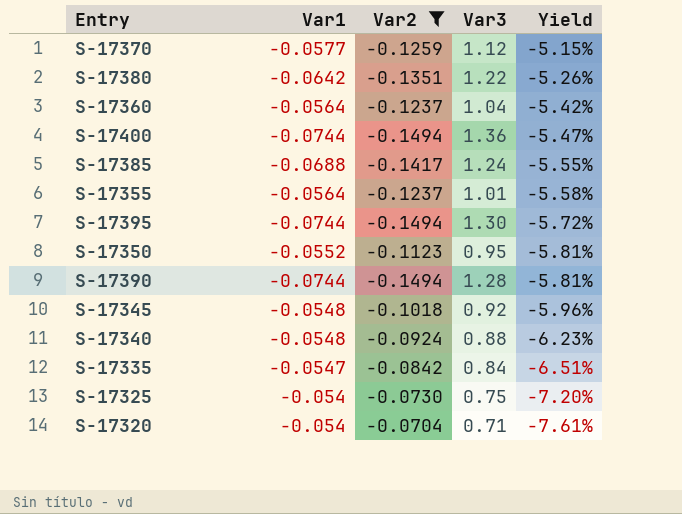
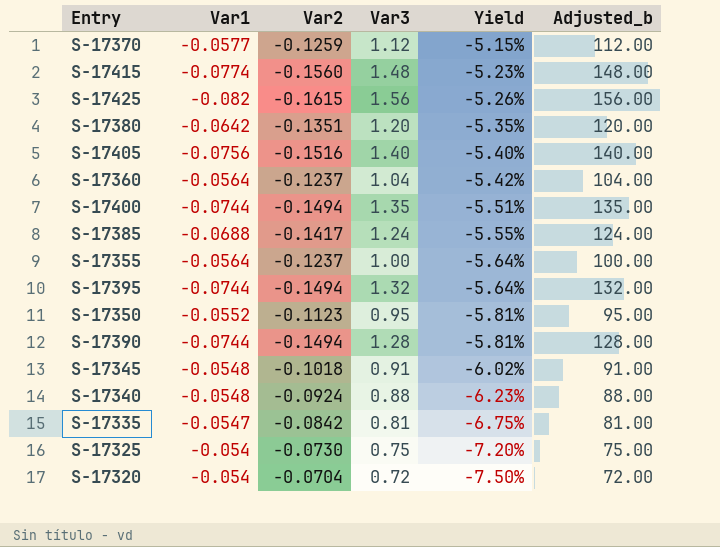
filter: Var2 >= -0.1494 -> none
column Adjusted_b | formula: none -> [Var3] * 100
S-17380 | Var3: 1.22 -> 1.20
S-17380 | Yield: -5.26% -> -5.35%
S-17400 | Var3: 1.36 -> 1.35
S-17400 | Yield: -5.47% -> -5.51%
S-17355 | Var3: 1.01 -> 1.00
S-17355 | Yield: -5.58% -> -5.64%
S-17395 | Var3: 1.30 -> 1.32
S-17395 | Yield: -5.72% -> -5.64%
S-17345 | Var3: 0.92 -> 0.91
S-17345 | Yield: -5.96% -> -6.02%
S-17335 | Var3: 0.84 -> 0.81
S-17335 | Yield: -6.51% -> -6.75%
S-17320 | Var3: 0.71 -> 0.72
S-17320 | Yield: -7.61% -> -7.50%

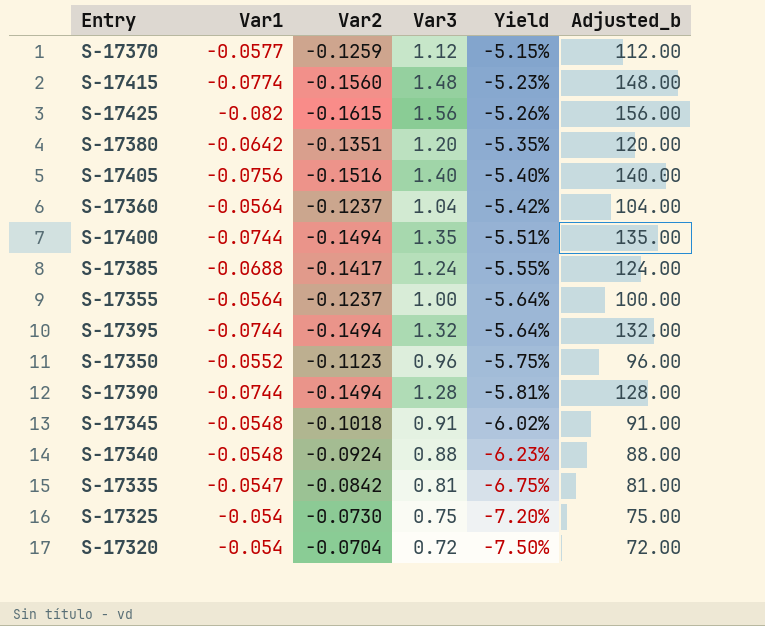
S-17350 | Var3: 0.95 -> 0.96
S-17350 | Yield: -5.81% -> -5.75%
S-17350 | Adjusted_b: 95.00 -> 96.00

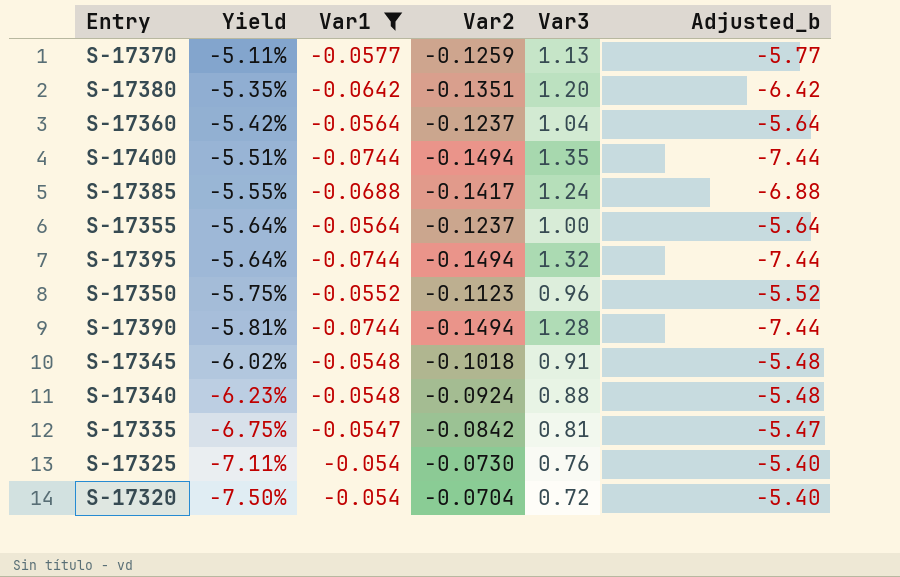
filter: none -> Var1 >= -0.0744
column Yield | position: 5 -> 2
column Adjusted_b | formula: [Var3] * 100 -> [Var1] * 100
S-17370 | Yield: -5.15% -> -5.11%
S-17370 | Var3: 1.12 -> 1.13
S-17325 | Yield: -7.20% -> -7.11%
S-17325 | Var3: 0.75 -> 0.76

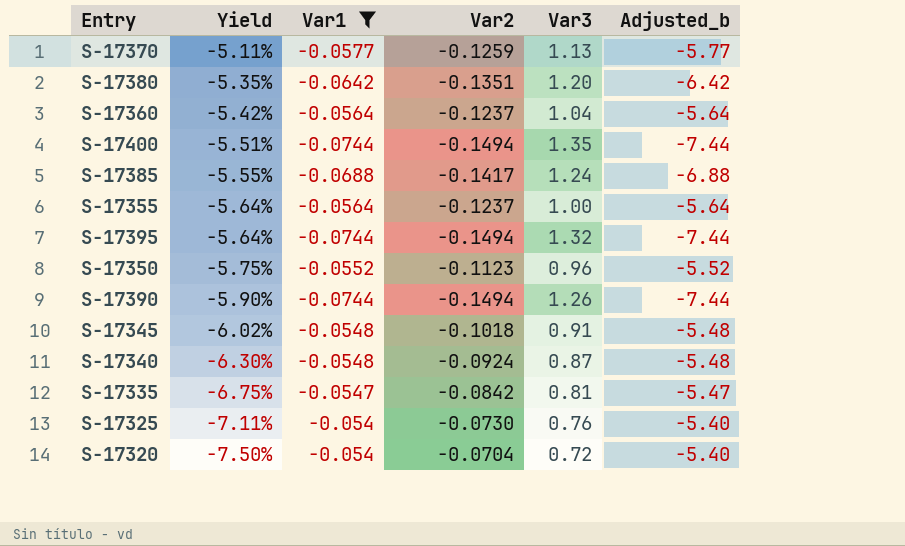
S-17390 | Yield: -5.81% -> -5.90%
S-17390 | Var3: 1.28 -> 1.26
S-17340 | Yield: -6.23% -> -6.30%
S-17340 | Var3: 0.88 -> 0.87

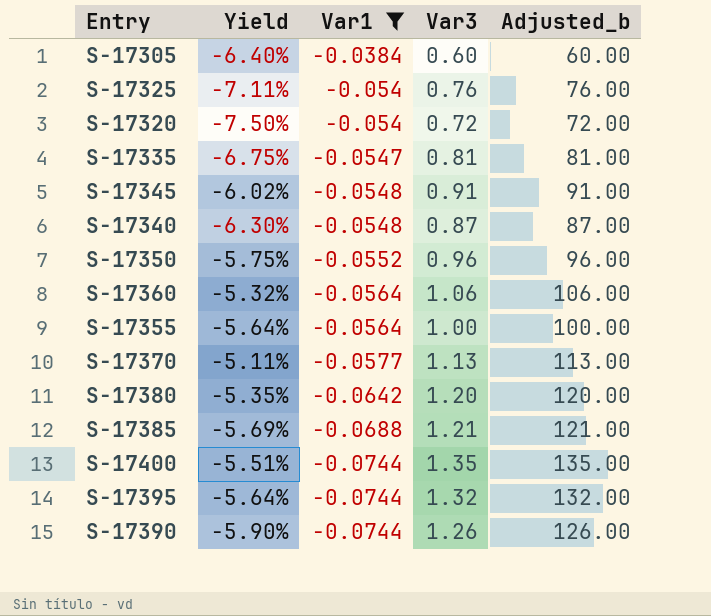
row order: Yield descending -> Var1 descending
column Var2 | position: 4 -> none
column Adjusted_b | formula: [Var1] * 100 -> [Var3] * 100
row S-17305: none -> -6.40% | -0.0384 | 0.60 | 60.00
S-17360 | Yield: -5.42% -> -5.32%
S-17360 | Var3: 1.04 -> 1.06
S-17385 | Yield: -5.55% -> -5.69%
S-17385 | Var3: 1.24 -> 1.21

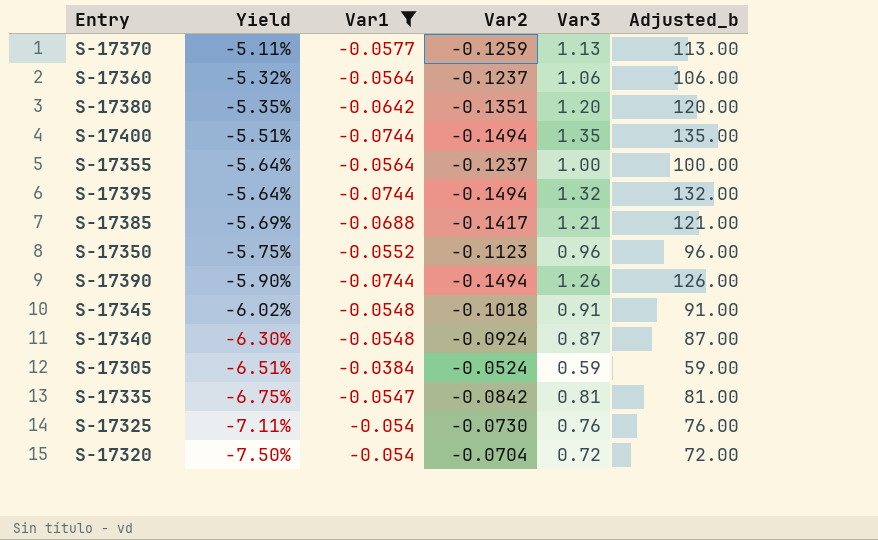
row order: Var1 descending -> Yield descending
column Var2 | position: none -> 4
S-17305 | Yield: -6.40% -> -6.51%
S-17305 | Var3: 0.60 -> 0.59
S-17305 | Adjusted_b: 60.00 -> 59.00

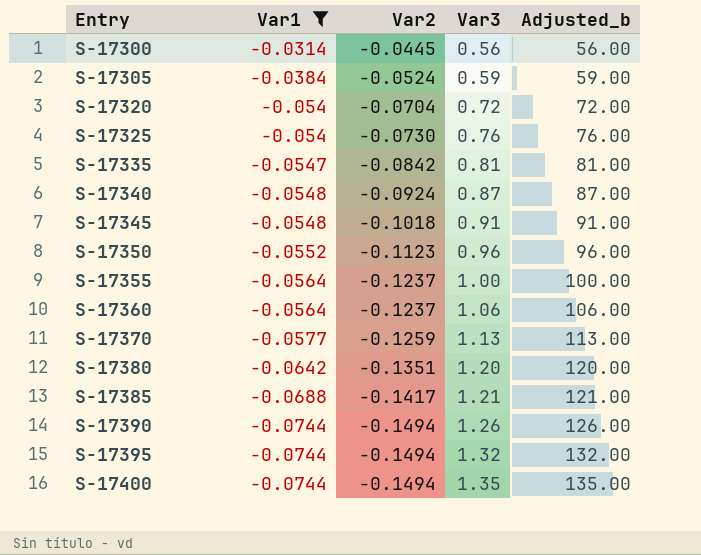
row order: Yield descending -> Entry ascending
column Yield | formula: [Var1] / [Var3] -> none
row S-17300: none -> -0.0314 | -0.0445 | 0.56 | 56.00

